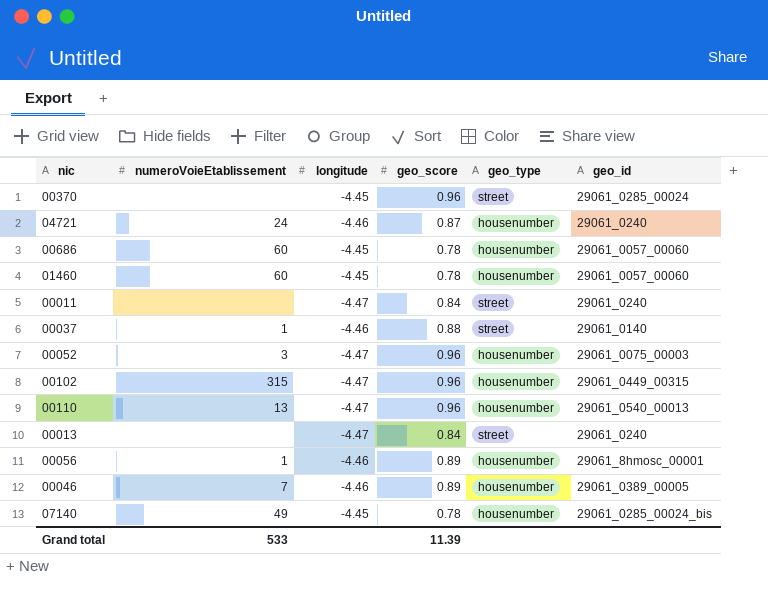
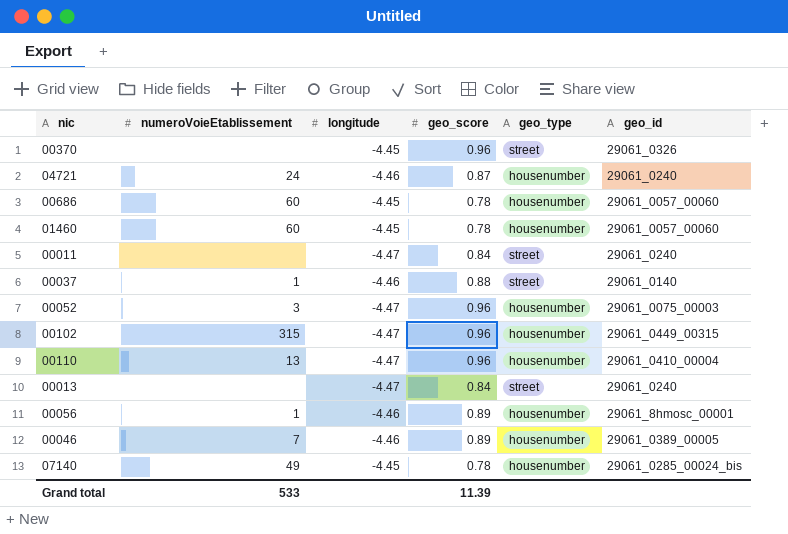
00370 | geo_id: 29061_0285_00024 -> 29061_0326
00110 | geo_id: 29061_0540_00013 -> 29061_0410_00004

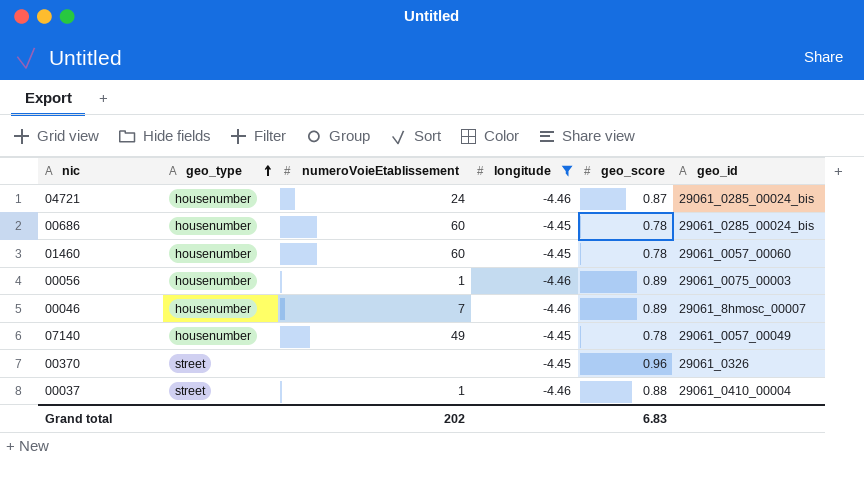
filter: none -> longitude != -4.47
row order: none -> geo_type ascending
column geo_type | position: 5 -> 2
04721 | geo_id: 29061_0240 -> 29061_0285_00024_bis
00686 | geo_id: 29061_0057_00060 -> 29061_0285_00024_bis
00056 | geo_id: 29061_8hmosc_00001 -> 29061_0075_00003
00046 | geo_id: 29061_0389_00005 -> 29061_8hmosc_00007
07140 | geo_id: 29061_0285_00024_bis -> 29061_0057_00049
00037 | geo_id: 29061_0140 -> 29061_0410_00004
Grand total | numeroVoieEtablissement: 533 -> 202
Grand total | geo_score: 11.39 -> 6.83

